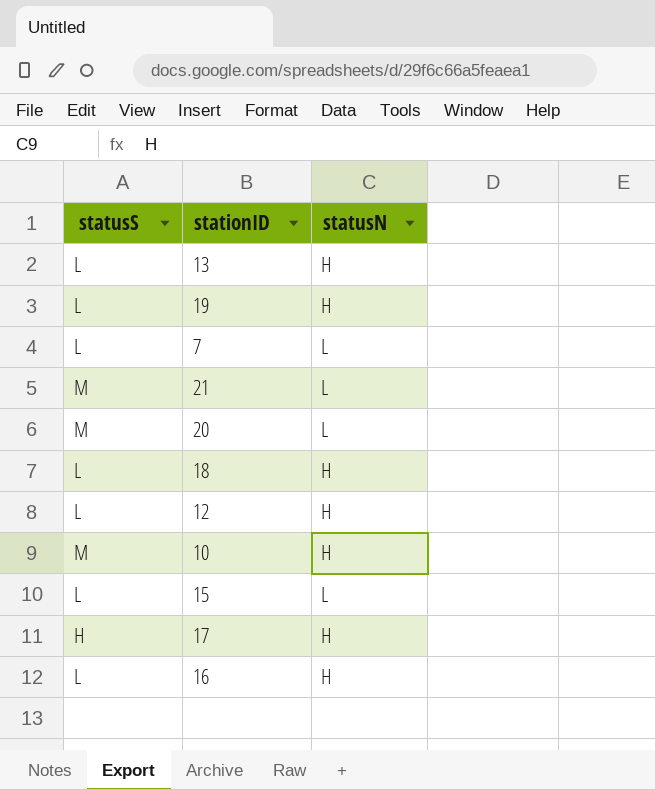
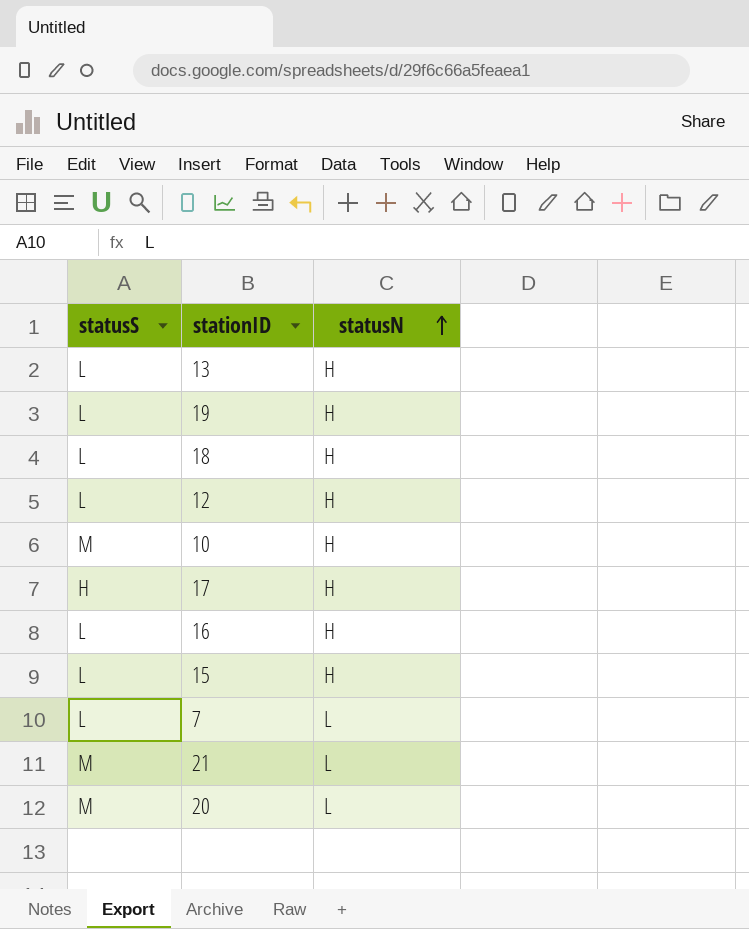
row order: none -> statusN ascending
15 | statusN: L -> H

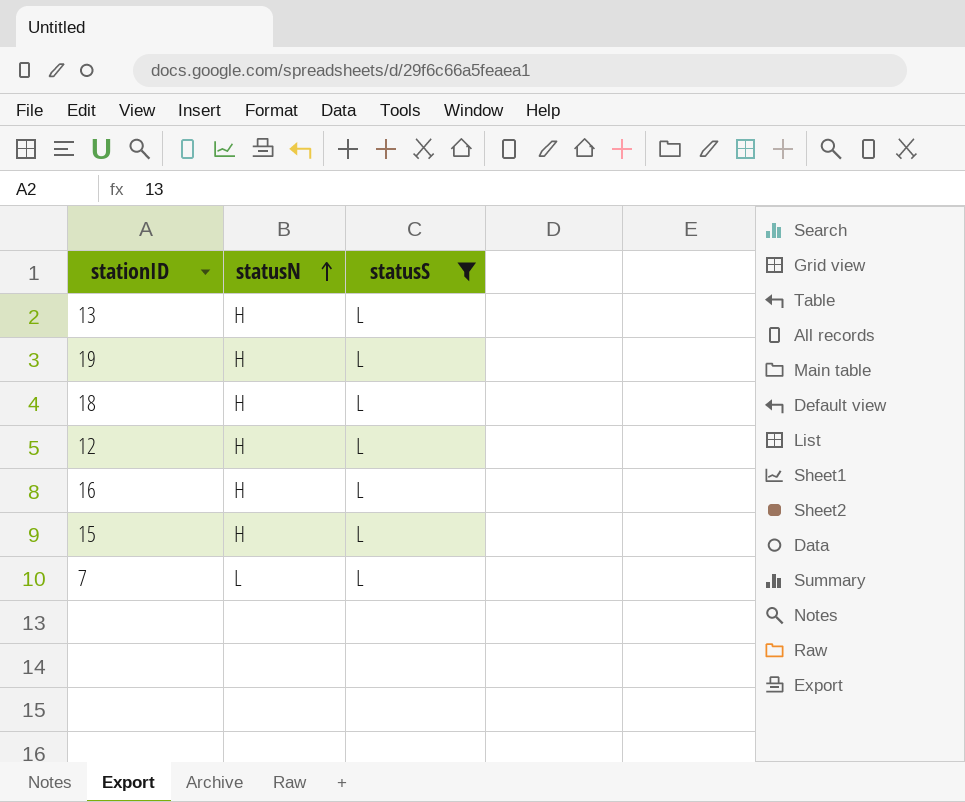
filter: none -> statusS = L
column statusS | position: 1 -> 3

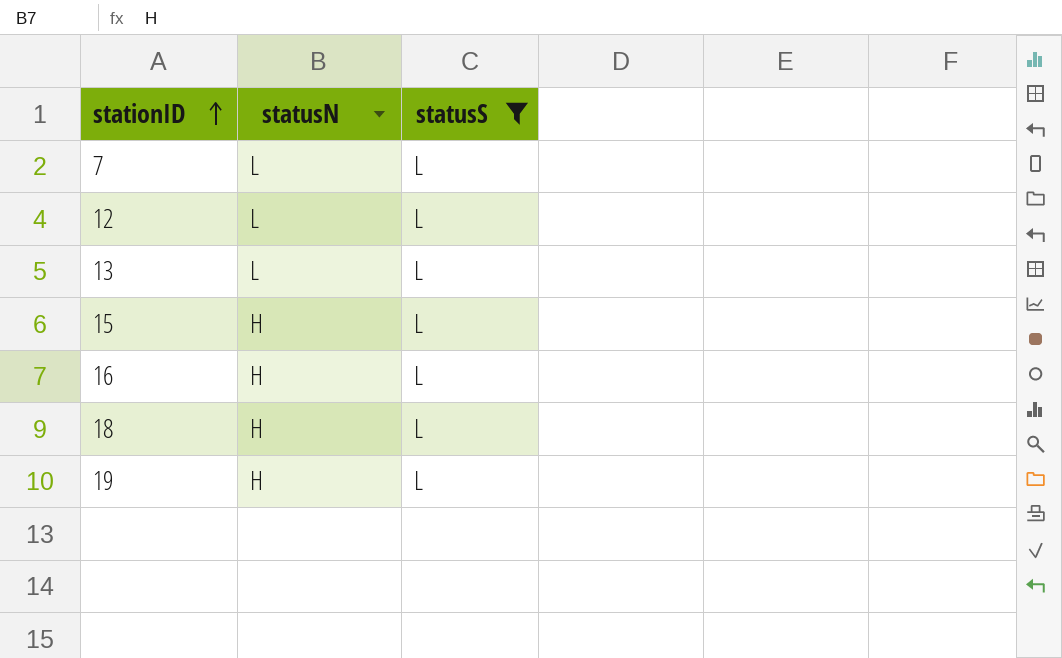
row order: statusN ascending -> stationID ascending
12 | statusN: H -> L
13 | statusN: H -> L

